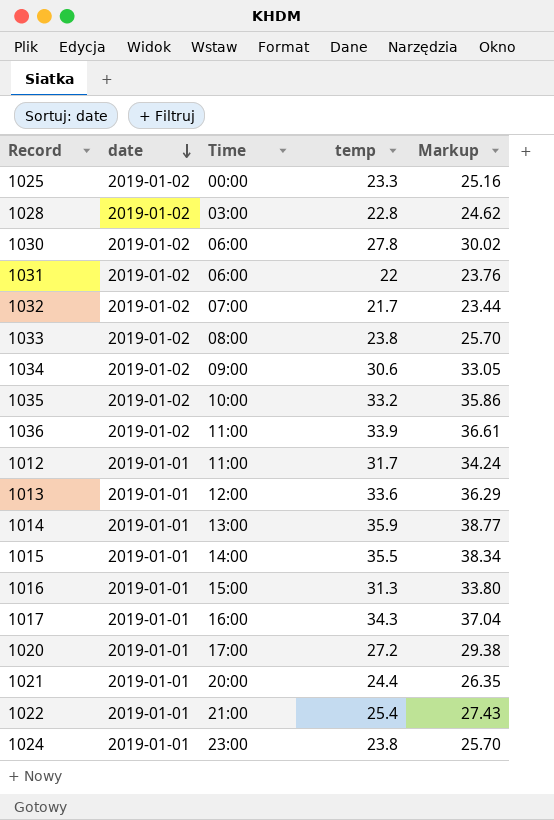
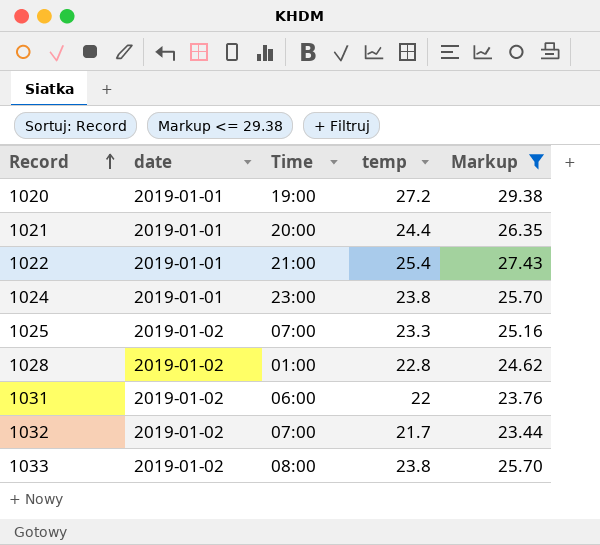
filter: none -> Markup <= 29.38
row order: date descending -> Record ascending
1020 | Time: 17:00 -> 19:00
1025 | Time: 00:00 -> 07:00
1028 | Time: 03:00 -> 01:00

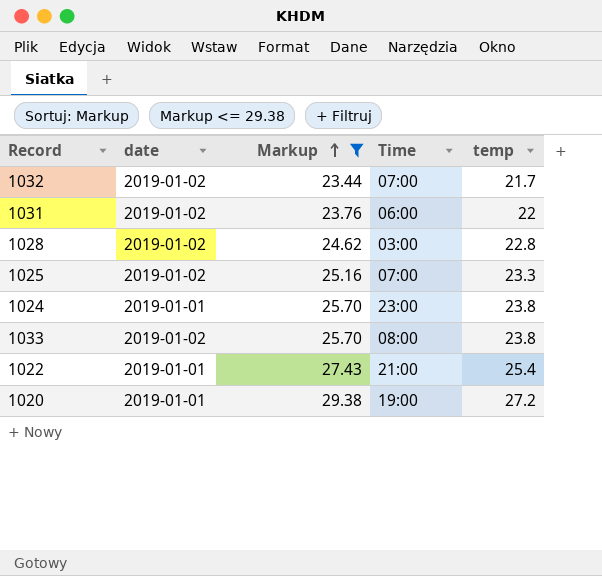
row order: Record ascending -> Markup ascending
column Markup | position: 5 -> 3
row 1021: 2019-01-01 | 20:00 | 24.4 | 26.35 -> none
1028 | Time: 01:00 -> 03:00

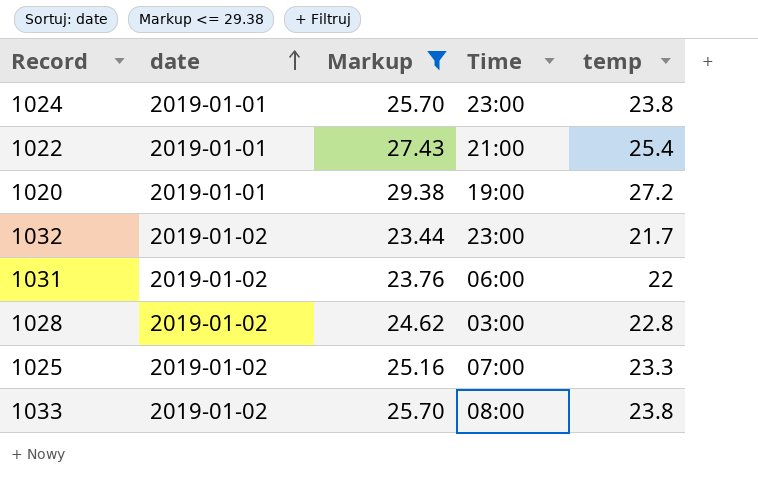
row order: Markup ascending -> date ascending
1032 | Time: 07:00 -> 23:00

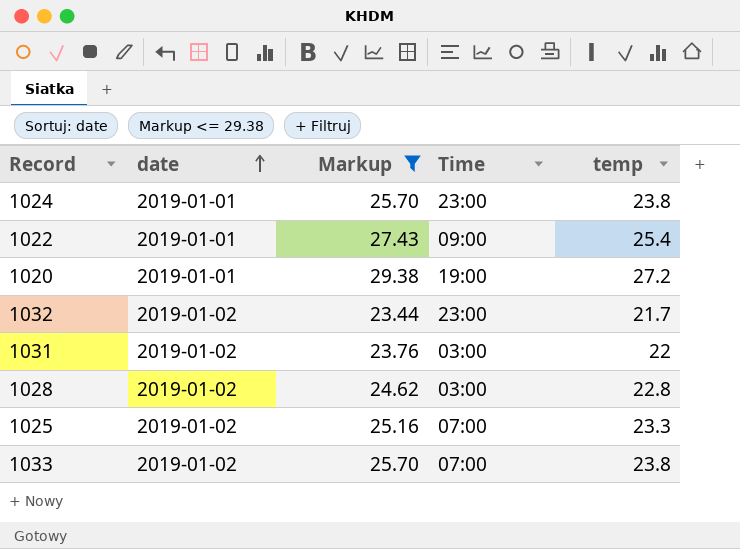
1022 | Time: 21:00 -> 09:00
1031 | Time: 06:00 -> 03:00
1033 | Time: 08:00 -> 07:00

